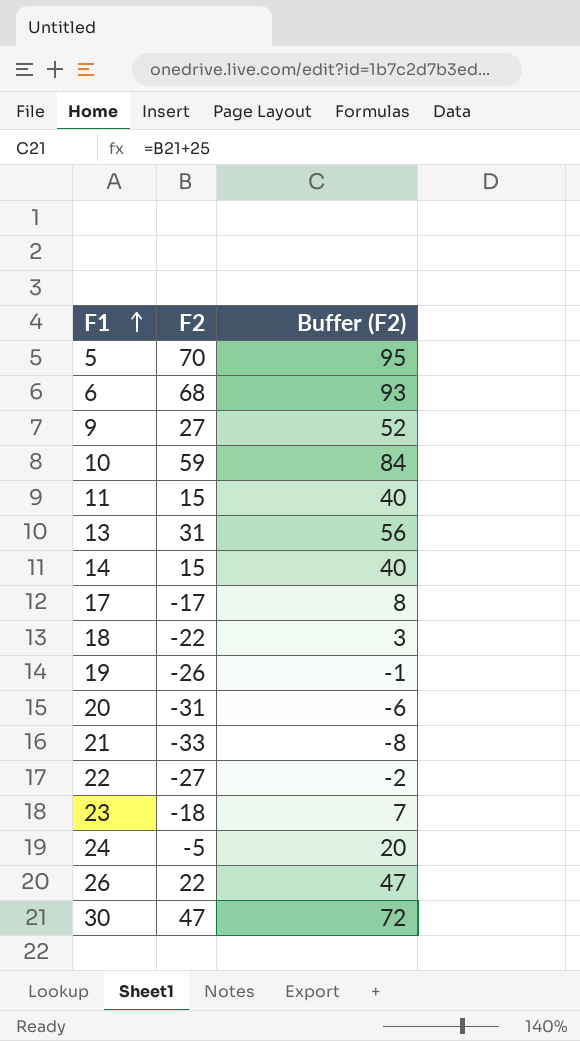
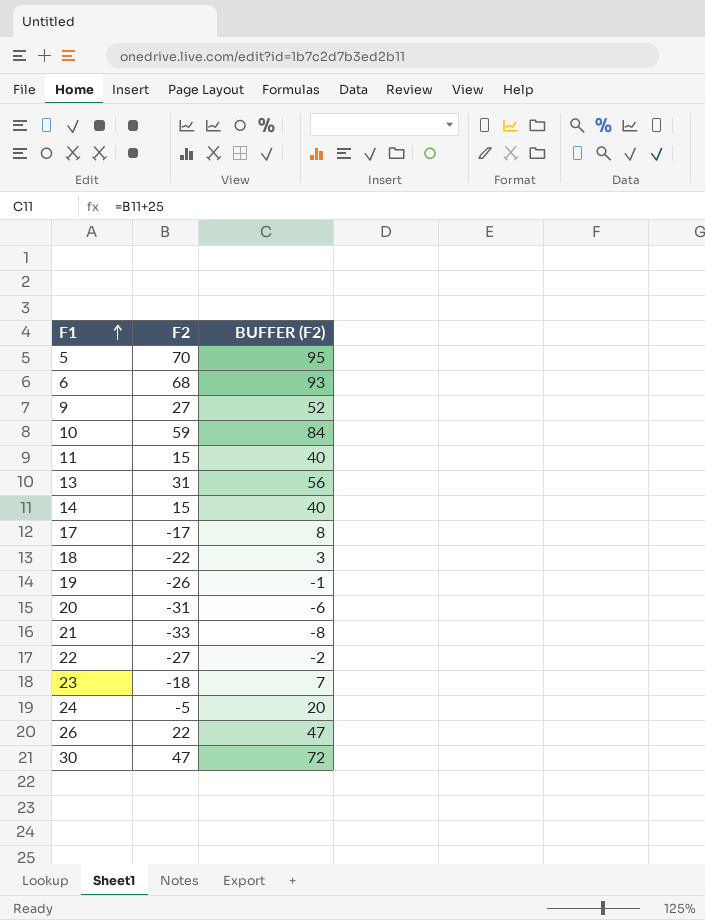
column name: Buffer (F2) -> BUFFER (F2)

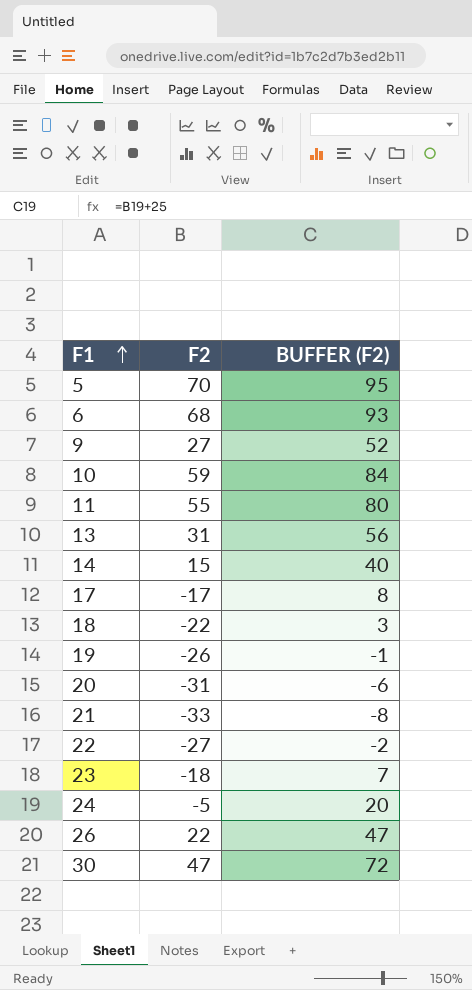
11 | F2: 15 -> 55
11 | BUFFER (F2): 40 -> 80

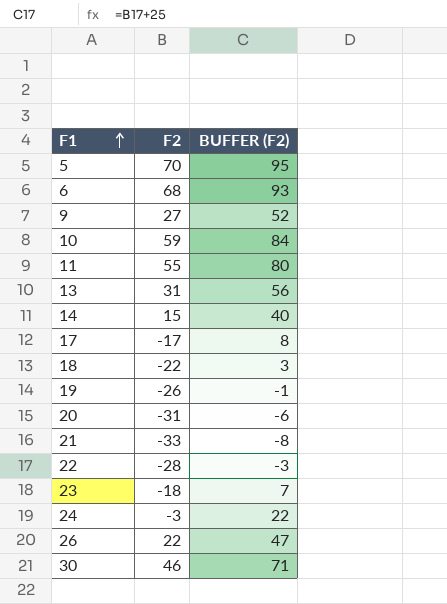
22 | F2: -27 -> -28
22 | BUFFER (F2): -2 -> -3
24 | F2: -5 -> -3
24 | BUFFER (F2): 20 -> 22
30 | F2: 47 -> 46
30 | BUFFER (F2): 72 -> 71

